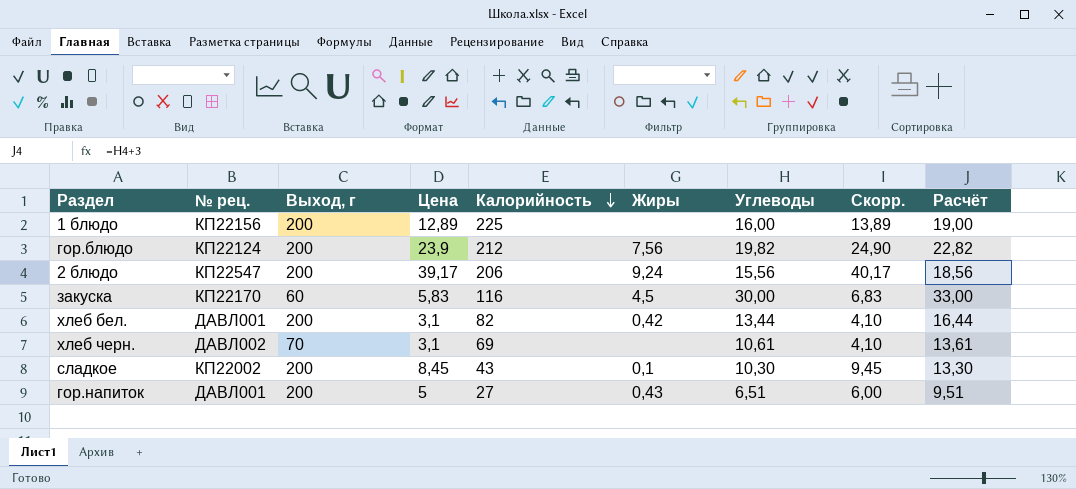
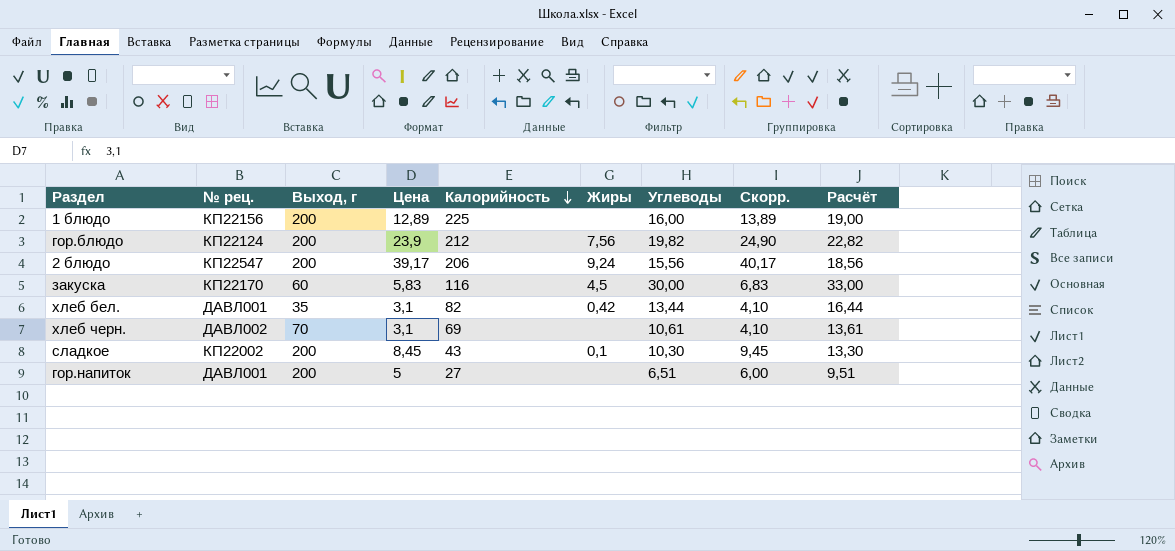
хлеб бел. | Выход, г: 200 -> 35
гор.напиток | Жиры: 0,43 -> none

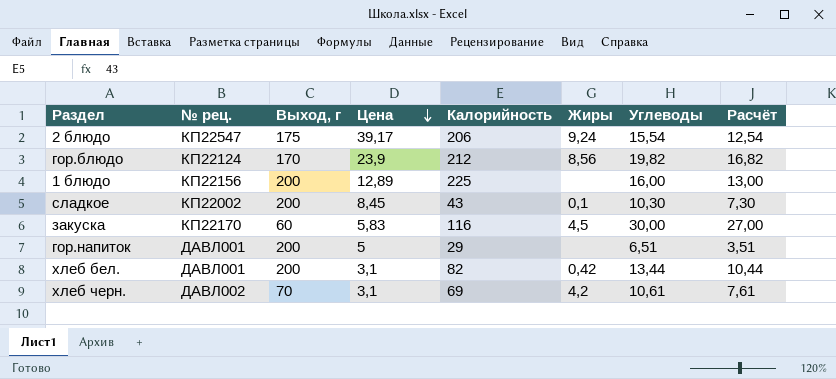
row order: Калорийность descending -> Цена descending
column Скорр. | formula: [Цена] + 1 -> none
column Расчёт | formula: [Углеводы] + 3 -> [Углеводы] - 3
2 блюдо | Выход, г: 200 -> 175
2 блюдо | Углеводы: 15,56 -> 15,54
гор.блюдо | Выход, г: 200 -> 170
гор.блюдо | Жиры: 7,56 -> 8,56
гор.напиток | Калорийность: 27 -> 29
хлеб бел. | Выход, г: 35 -> 200
хлеб черн. | Жиры: none -> 4,2

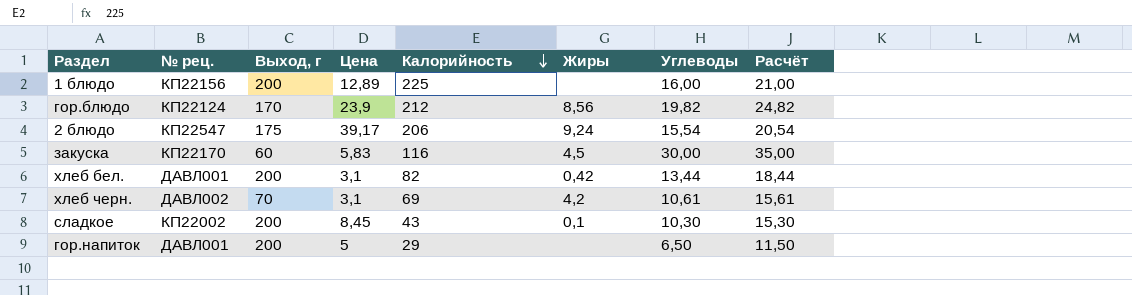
row order: Цена descending -> Калорийность descending
column Расчёт | formula: [Углеводы] - 3 -> [Углеводы] + 5
гор.напиток | Углеводы: 6,51 -> 6,50

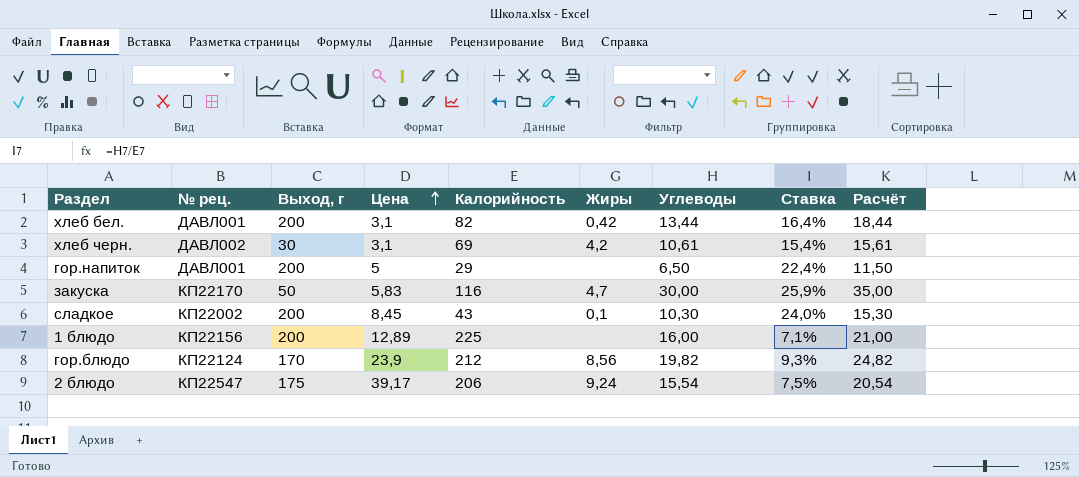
row order: Калорийность descending -> Цена ascending
column Ставка | formula: none -> [Углеводы] / [Калорийность]
хлеб черн. | Выход, г: 70 -> 30
закуска | Выход, г: 60 -> 50
закуска | Жиры: 4,5 -> 4,7

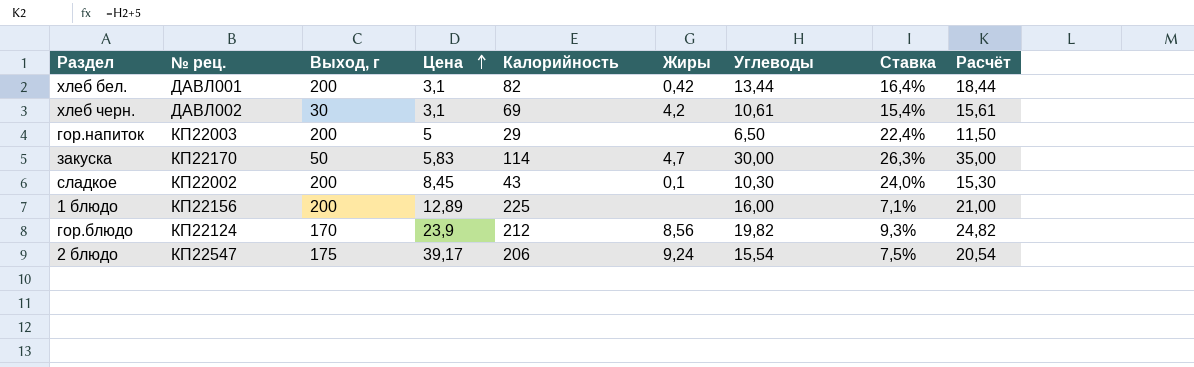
гор.напиток | № рец.: ДАВЛ001 -> КП22003
закуска | Калорийность: 116 -> 114
закуска | Ставка: 25,9% -> 26,3%

